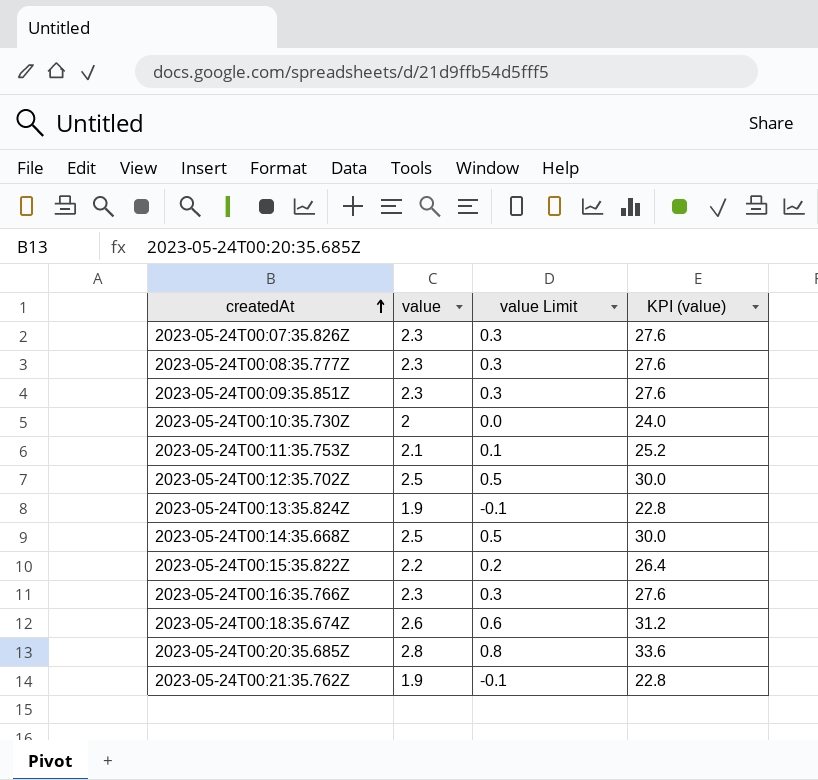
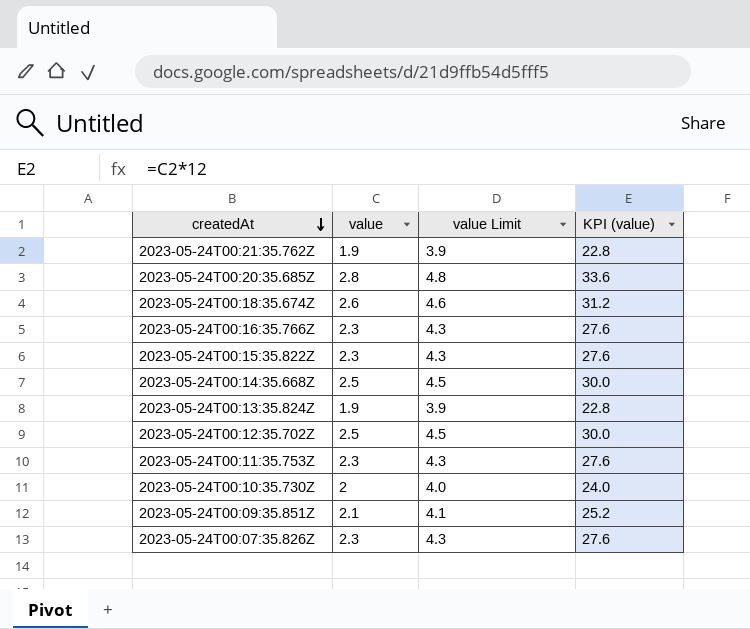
row order: createdAt ascending -> createdAt descending
column value Limit | formula: [value] - 2 -> [value] + 2
row 2023-05-24T00:08:35.777Z: 2.3 | 0.3 | 27.6 -> none
2023-05-24T00:15:35.822Z | value: 2.2 -> 2.3
2023-05-24T00:15:35.822Z | KPI (value): 26.4 -> 27.6
2023-05-24T00:11:35.753Z | value: 2.1 -> 2.3
2023-05-24T00:11:35.753Z | KPI (value): 25.2 -> 27.6
2023-05-24T00:09:35.851Z | value: 2.3 -> 2.1
2023-05-24T00:09:35.851Z | KPI (value): 27.6 -> 25.2

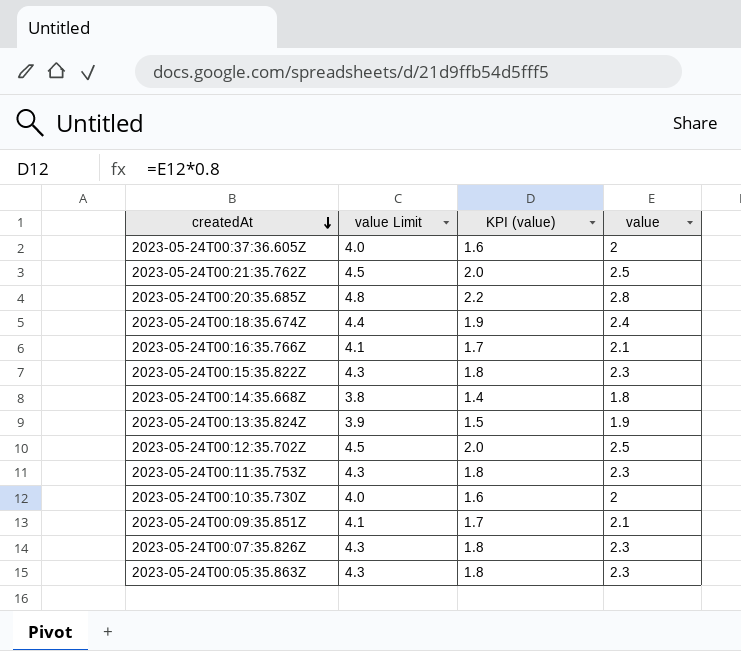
column KPI (value) | formula: [value] * 12 -> [value] * 0.8
column value | position: 2 -> 4
row 2023-05-24T00:37:36.605Z: none -> 4.0 | 1.6 | 2
2023-05-24T00:21:35.762Z | value Limit: 3.9 -> 4.5
2023-05-24T00:21:35.762Z | value: 1.9 -> 2.5
2023-05-24T00:18:35.674Z | value Limit: 4.6 -> 4.4
2023-05-24T00:18:35.674Z | value: 2.6 -> 2.4
2023-05-24T00:16:35.766Z | value Limit: 4.3 -> 4.1
2023-05-24T00:16:35.766Z | value: 2.3 -> 2.1
2023-05-24T00:14:35.668Z | value Limit: 4.5 -> 3.8
2023-05-24T00:14:35.668Z | value: 2.5 -> 1.8
row 2023-05-24T00:05:35.863Z: none -> 4.3 | 1.8 | 2.3

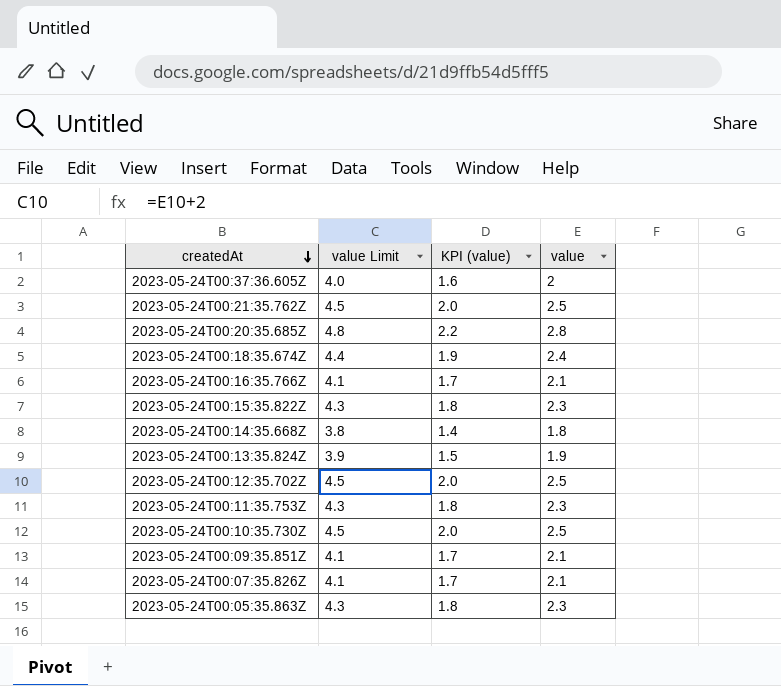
2023-05-24T00:10:35.730Z | value Limit: 4.0 -> 4.5
2023-05-24T00:10:35.730Z | KPI (value): 1.6 -> 2.0
2023-05-24T00:10:35.730Z | value: 2 -> 2.5
2023-05-24T00:07:35.826Z | value Limit: 4.3 -> 4.1
2023-05-24T00:07:35.826Z | KPI (value): 1.8 -> 1.7
2023-05-24T00:07:35.826Z | value: 2.3 -> 2.1

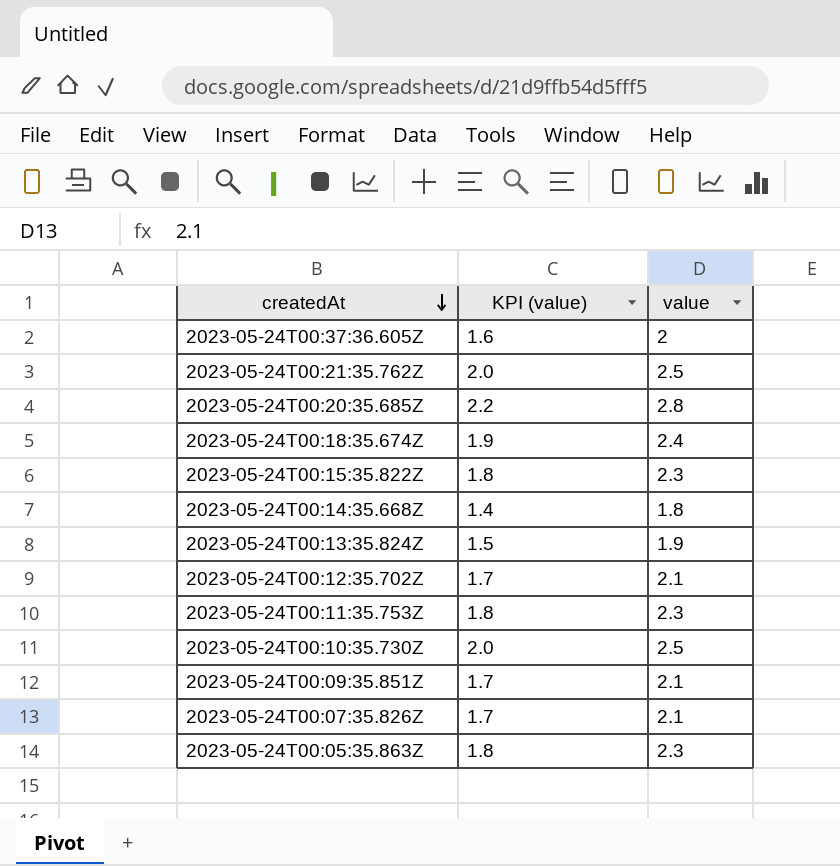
column value Limit | formula: [value] + 2 -> none
row 2023-05-24T00:16:35.766Z: 4.1 | 1.7 | 2.1 -> none
2023-05-24T00:12:35.702Z | KPI (value): 2.0 -> 1.7
2023-05-24T00:12:35.702Z | value: 2.5 -> 2.1

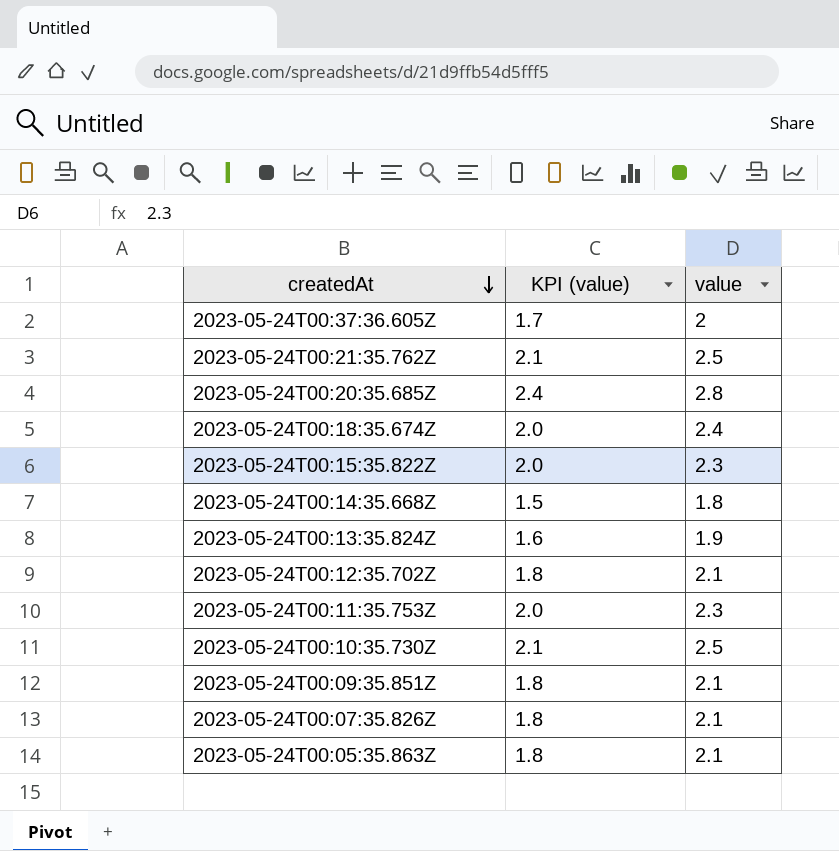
column KPI (value) | formula: [value] * 0.8 -> [value] * 0.85
2023-05-24T00:05:35.863Z | value: 2.3 -> 2.1

